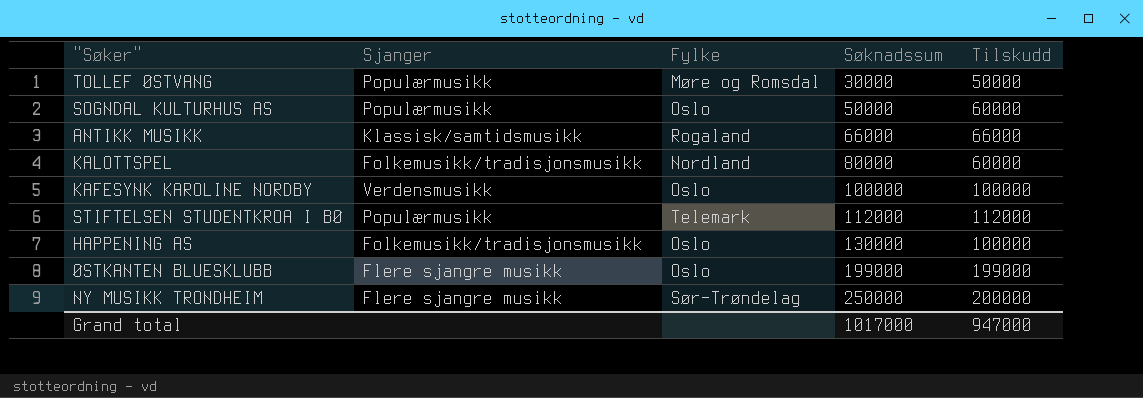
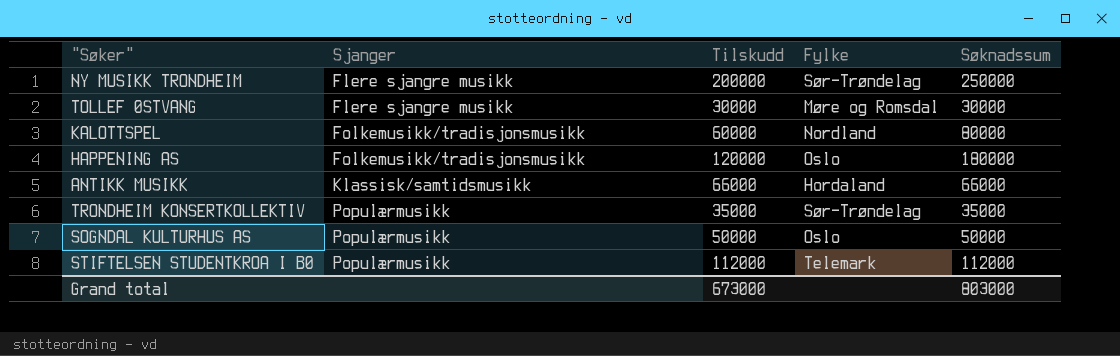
row order: Søknadssum ascending -> Sjanger ascending
column Tilskudd | position: 5 -> 3
row KAFESYNK KAROLINE NORDBY: Verdensmusikk | Oslo | 100000 | 100000 -> none
row ØSTKANTEN BLUESKLUBB: Flere sjangre musikk | Oslo | 199000 | 199000 -> none
TOLLEF ØSTVANG | Sjanger: Populærmusikk -> Flere sjangre musikk
TOLLEF ØSTVANG | Tilskudd: 50000 -> 30000
HAPPENING AS | Tilskudd: 100000 -> 120000
HAPPENING AS | Søknadssum: 130000 -> 180000
ANTIKK MUSIKK | Fylke: Rogaland -> Hordaland
row TRONDHEIM KONSERTKOLLEKTIV: none -> Populærmusikk | 35000 | Sør-Trøndelag | 35000
SOGNDAL KULTURHUS AS | Tilskudd: 60000 -> 50000
Grand total | Tilskudd: 947000 -> 673000
Grand total | Søknadssum: 1017000 -> 803000

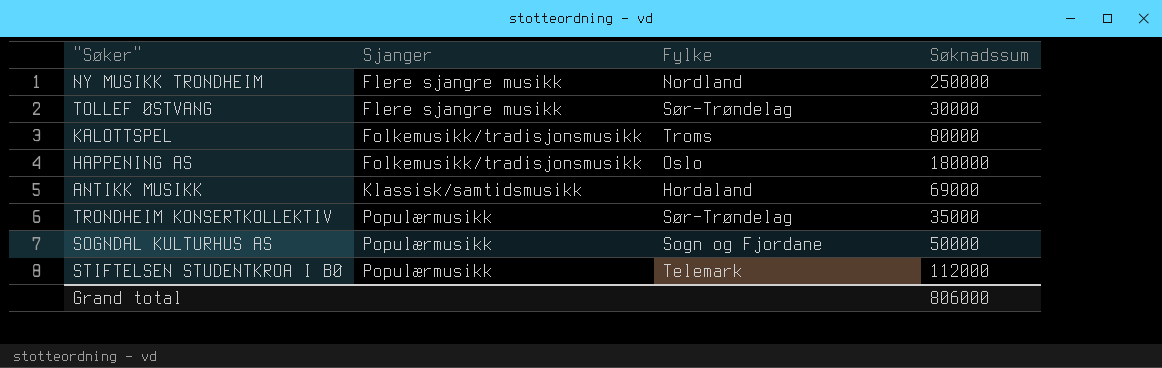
column Tilskudd | position: 3 -> none
NY MUSIKK TRONDHEIM | Fylke: Sør-Trøndelag -> Nordland
TOLLEF ØSTVANG | Fylke: Møre og Romsdal -> Sør-Trøndelag
KALOTTSPEL | Fylke: Nordland -> Troms
ANTIKK MUSIKK | Søknadssum: 66000 -> 69000
SOGNDAL KULTURHUS AS | Fylke: Oslo -> Sogn og Fjordane
Grand total | Søknadssum: 803000 -> 806000

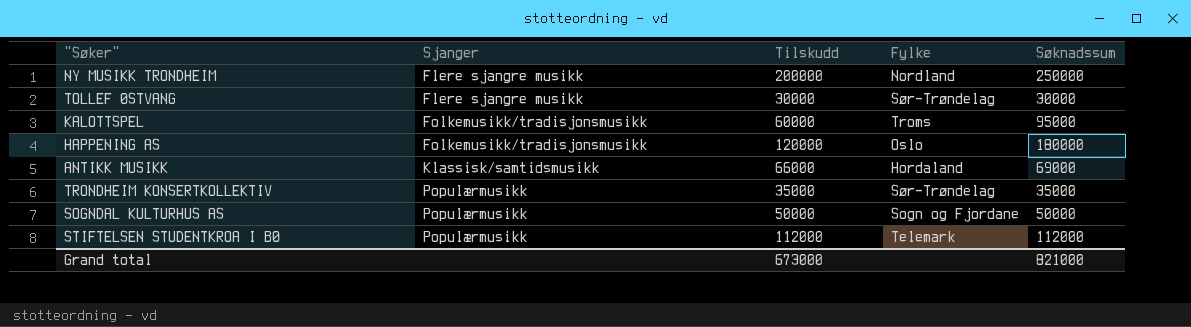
column Tilskudd | position: none -> 3
KALOTTSPEL | Søknadssum: 80000 -> 95000
Grand total | Søknadssum: 806000 -> 821000

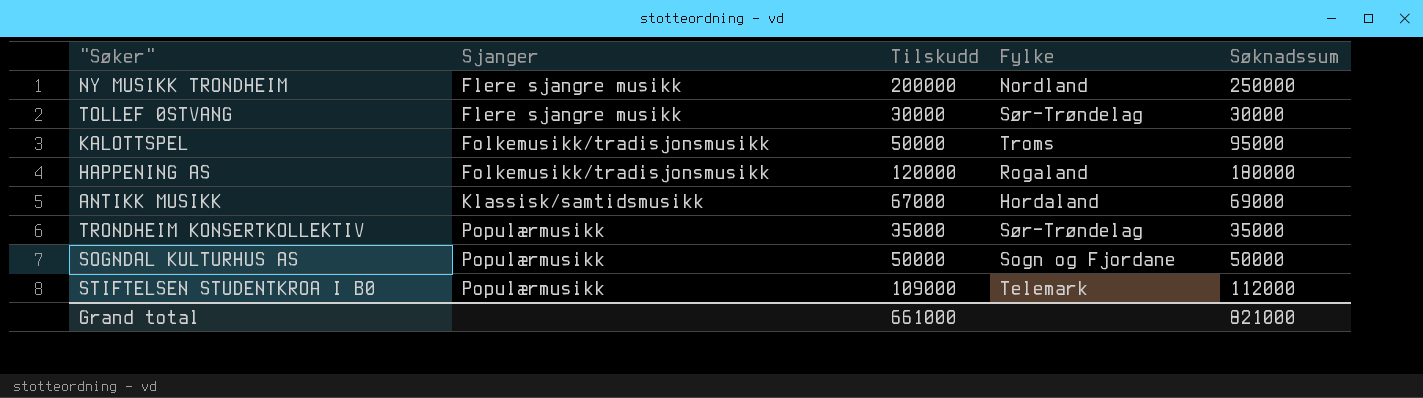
KALOTTSPEL | Tilskudd: 60000 -> 50000
HAPPENING AS | Fylke: Oslo -> Rogaland
ANTIKK MUSIKK | Tilskudd: 66000 -> 67000
STIFTELSEN STUDENTKROA I BØ | Tilskudd: 112000 -> 109000
Grand total | Tilskudd: 673000 -> 661000

